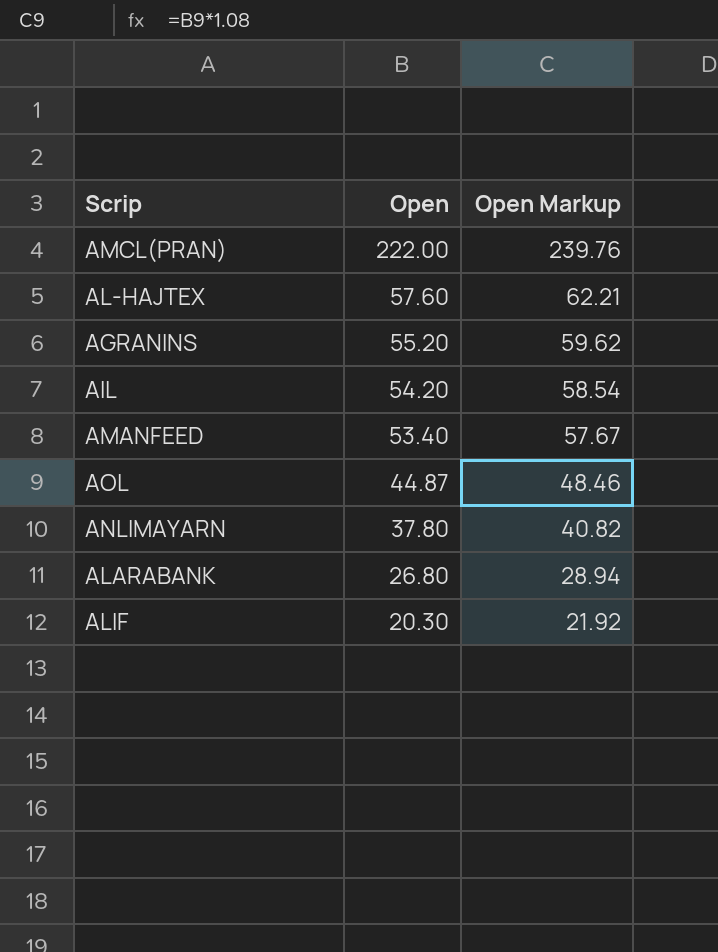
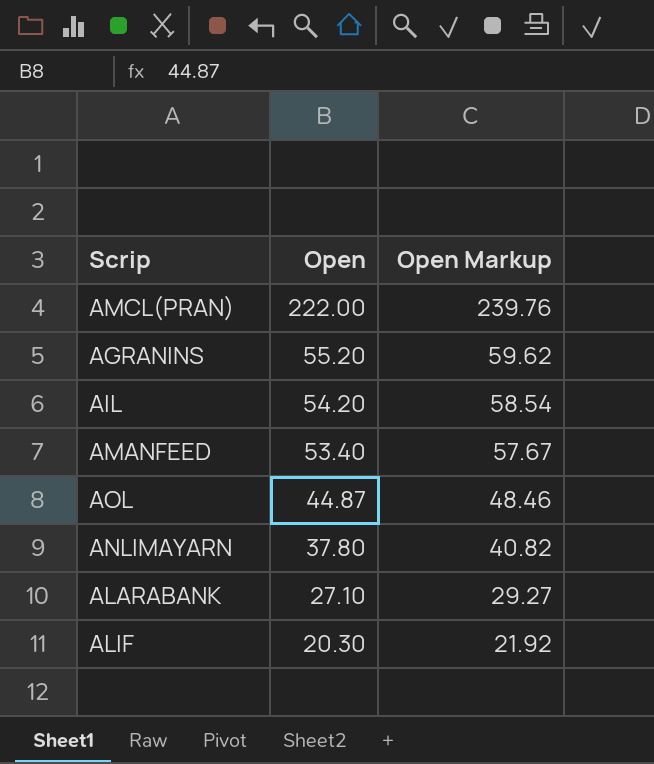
row AL-HAJTEX: 57.60 | 62.21 -> none
ALARABANK | Open: 26.80 -> 27.10
ALARABANK | Open Markup: 28.94 -> 29.27

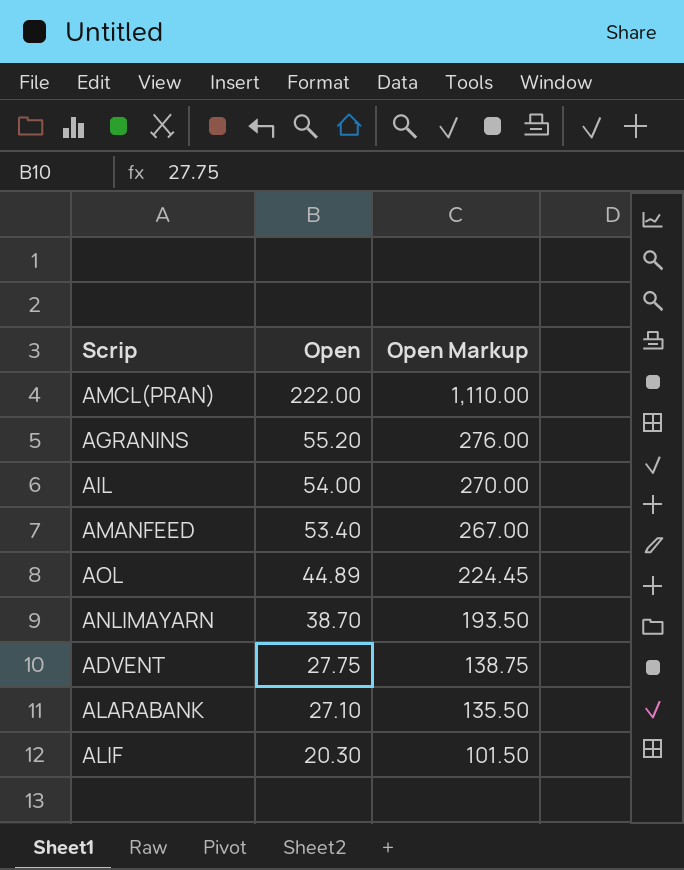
column Open Markup | formula: [Open] * 1.08 -> [Open] * 5
AIL | Open: 54.20 -> 54.00
AOL | Open: 44.87 -> 44.89
ANLIMAYARN | Open: 37.80 -> 38.70
row ADVENT: none -> 27.75 | 138.75

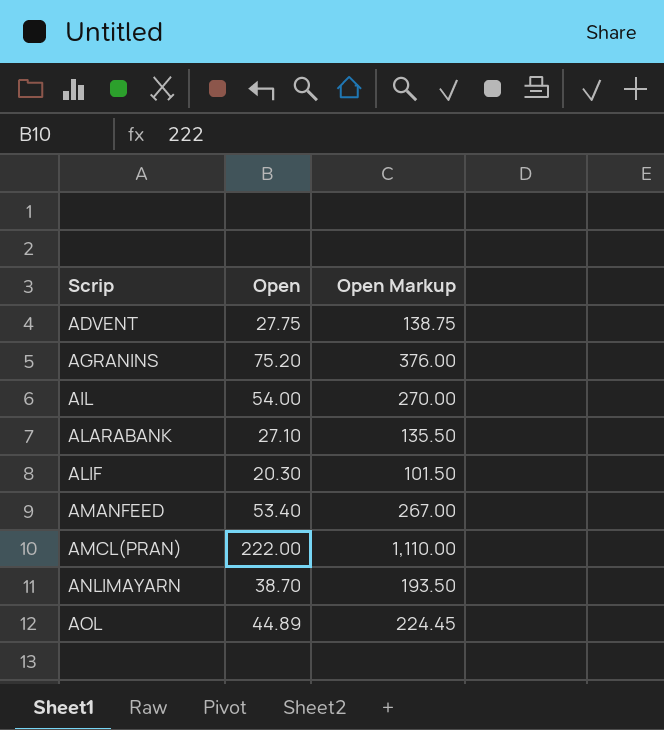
row order: Open descending -> Scrip ascending
AGRANINS | Open: 55.20 -> 75.20
AGRANINS | Open Markup: 276.00 -> 376.00

